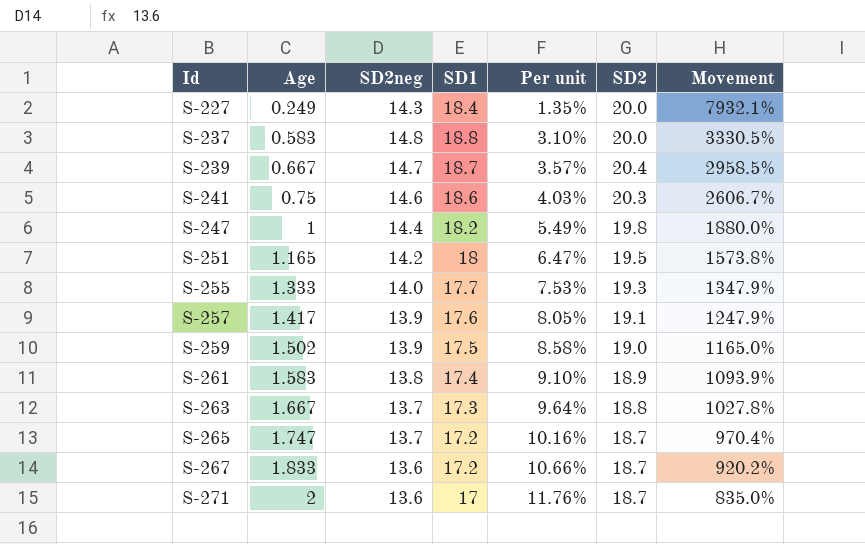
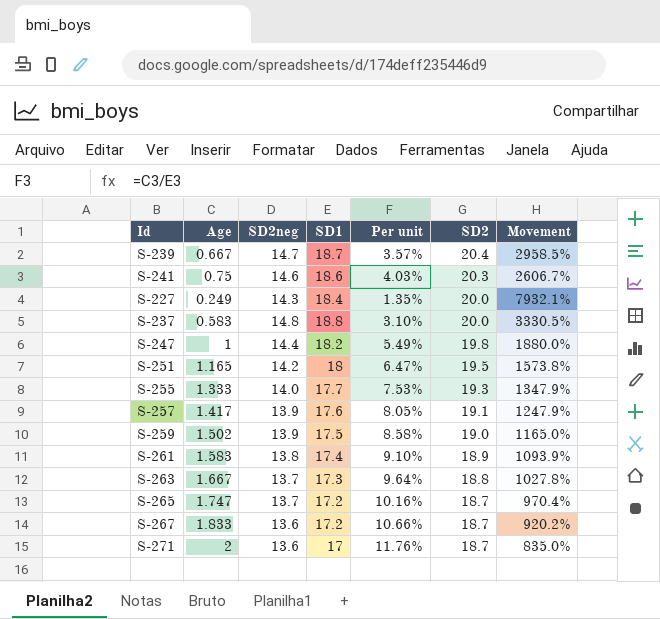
row order: Id ascending -> SD2 descending

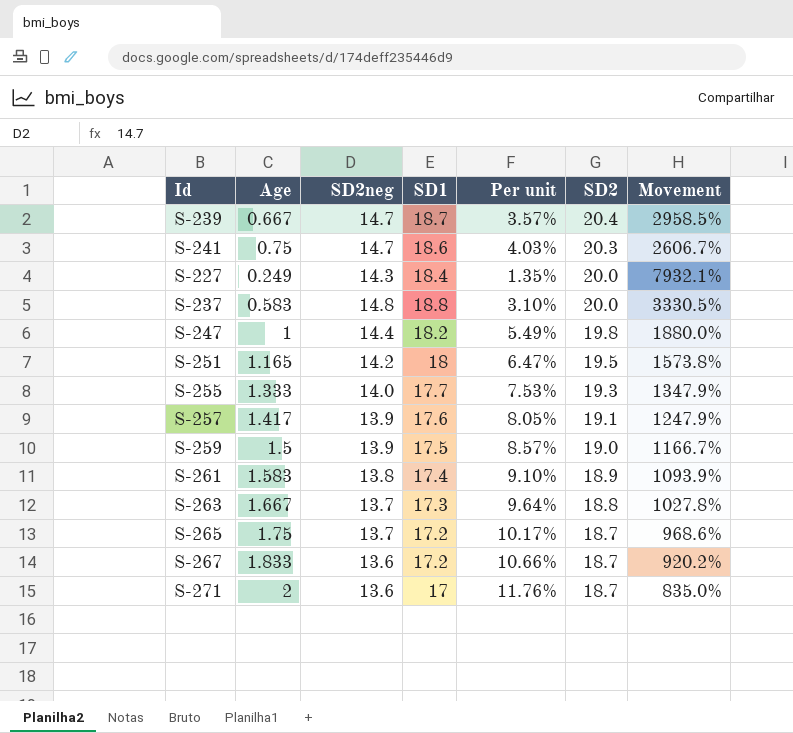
S-241 | SD2neg: 14.6 -> 14.7
S-259 | Age: 1.502 -> 1.5
S-259 | Per unit: 8.58% -> 8.57%
S-259 | Movement: 1165.0% -> 1166.7%
S-265 | Age: 1.747 -> 1.75
S-265 | Per unit: 10.16% -> 10.17%
S-265 | Movement: 970.4% -> 968.6%

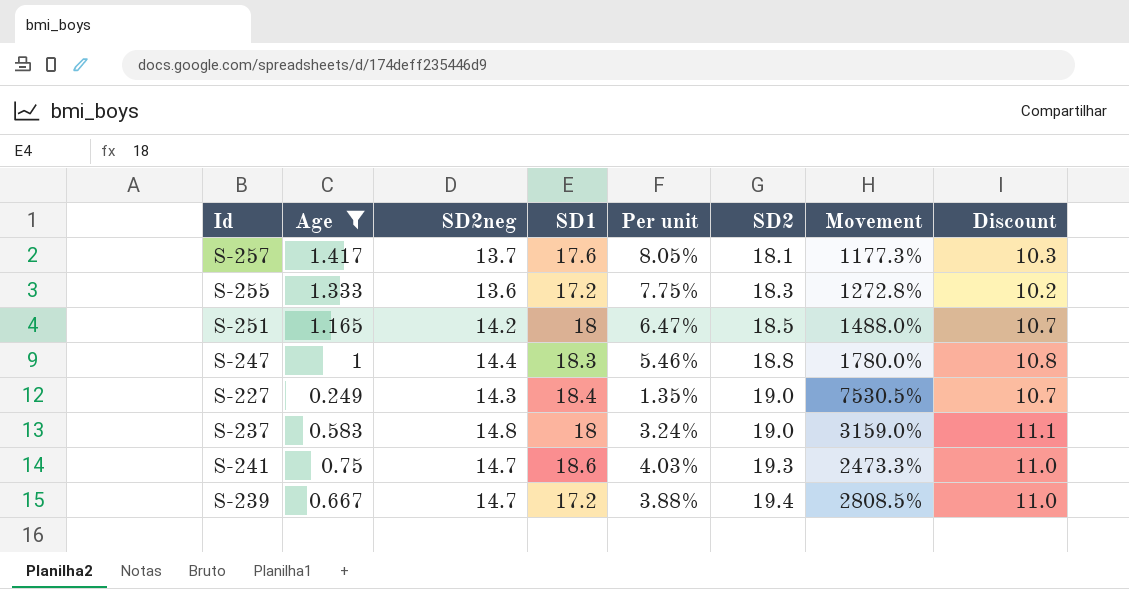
filter: none -> Age <= 1.417
row order: SD2 descending -> SD2 ascending
column Discount | formula: none -> [SD2neg] * 0.75
S-257 | SD2neg: 13.9 -> 13.7
S-257 | SD2: 19.1 -> 18.1
S-257 | Movement: 1247.9% -> 1177.3%
S-255 | SD2neg: 14.0 -> 13.6
S-255 | SD1: 17.7 -> 17.2
S-255 | Per unit: 7.53% -> 7.75%
S-255 | SD2: 19.3 -> 18.3
S-255 | Movement: 1347.9% -> 1272.8%
S-251 | SD2: 19.5 -> 18.5
S-251 | Movement: 1573.8% -> 1488.0%
S-247 | SD1: 18.2 -> 18.3
S-247 | Per unit: 5.49% -> 5.46%
S-247 | SD2: 19.8 -> 18.8
S-247 | Movement: 1880.0% -> 1780.0%
S-227 | SD2: 20.0 -> 19.0
S-227 | Movement: 7932.1% -> 7530.5%
S-237 | SD1: 18.8 -> 18
S-237 | Per unit: 3.10% -> 3.24%
S-237 | SD2: 20.0 -> 19.0
S-237 | Movement: 3330.5% -> 3159.0%
S-241 | SD2: 20.3 -> 19.3
S-241 | Movement: 2606.7% -> 2473.3%
S-239 | SD1: 18.7 -> 17.2
S-239 | Per unit: 3.57% -> 3.88%
S-239 | SD2: 20.4 -> 19.4
S-239 | Movement: 2958.5% -> 2808.5%

